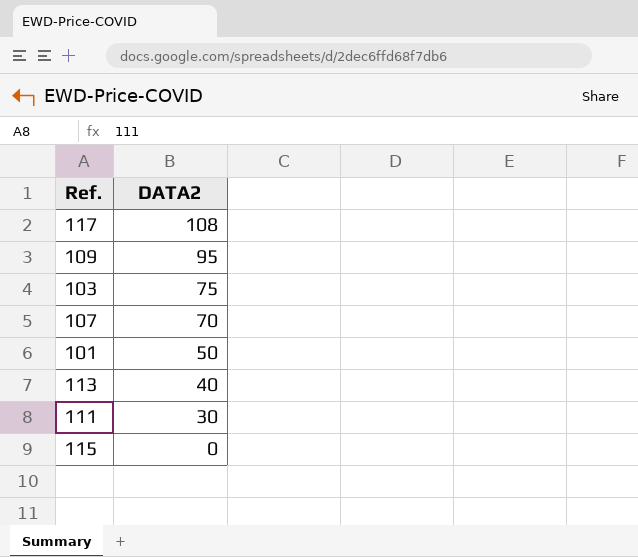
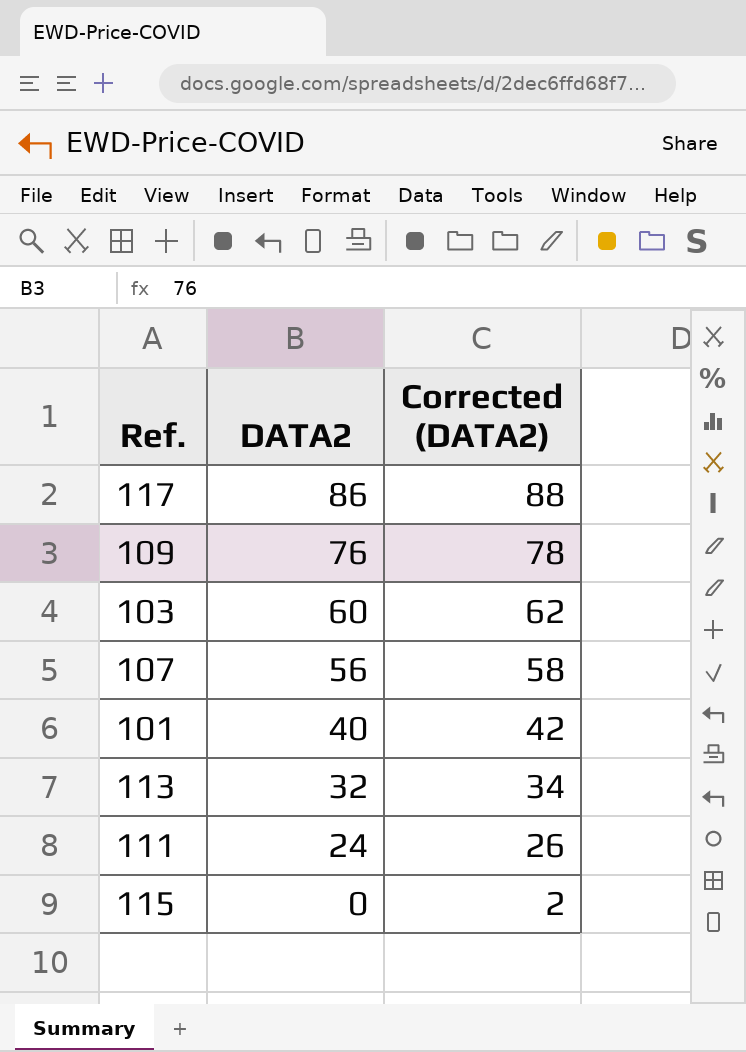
column Corrected (DATA2) | formula: none -> [DATA2] + 2
117 | DATA2: 108 -> 86
109 | DATA2: 95 -> 76
103 | DATA2: 75 -> 60
107 | DATA2: 70 -> 56
101 | DATA2: 50 -> 40
113 | DATA2: 40 -> 32
111 | DATA2: 30 -> 24

